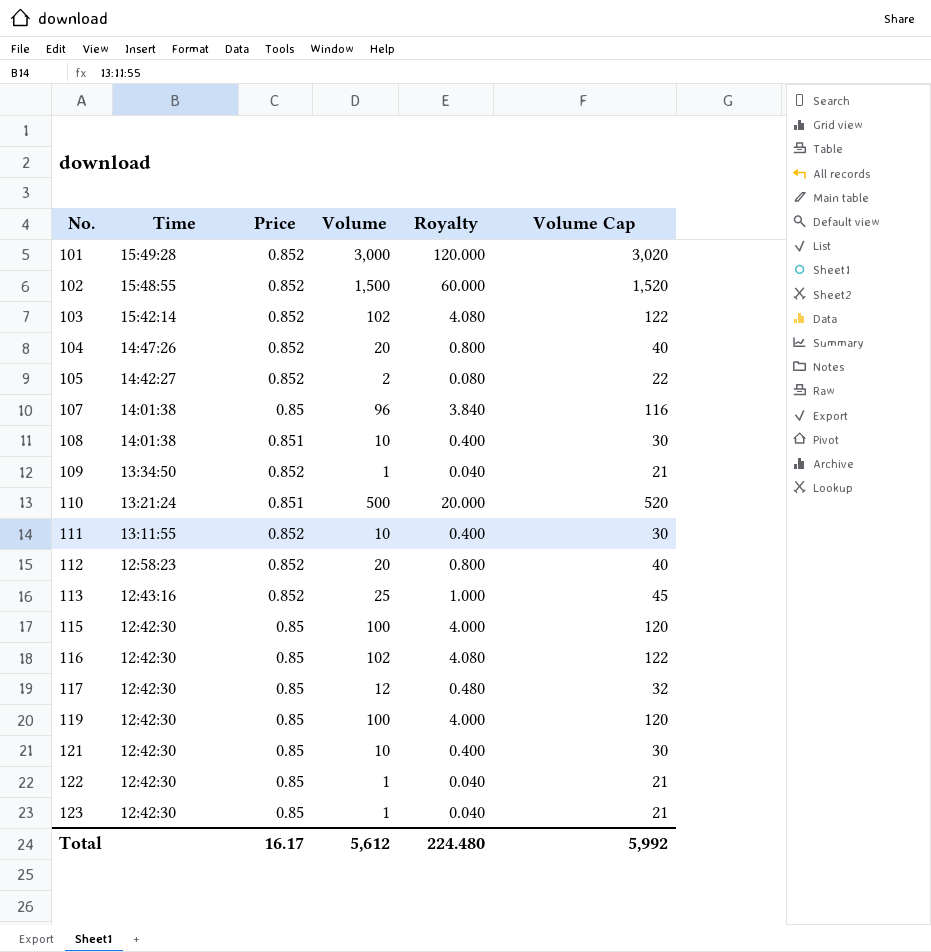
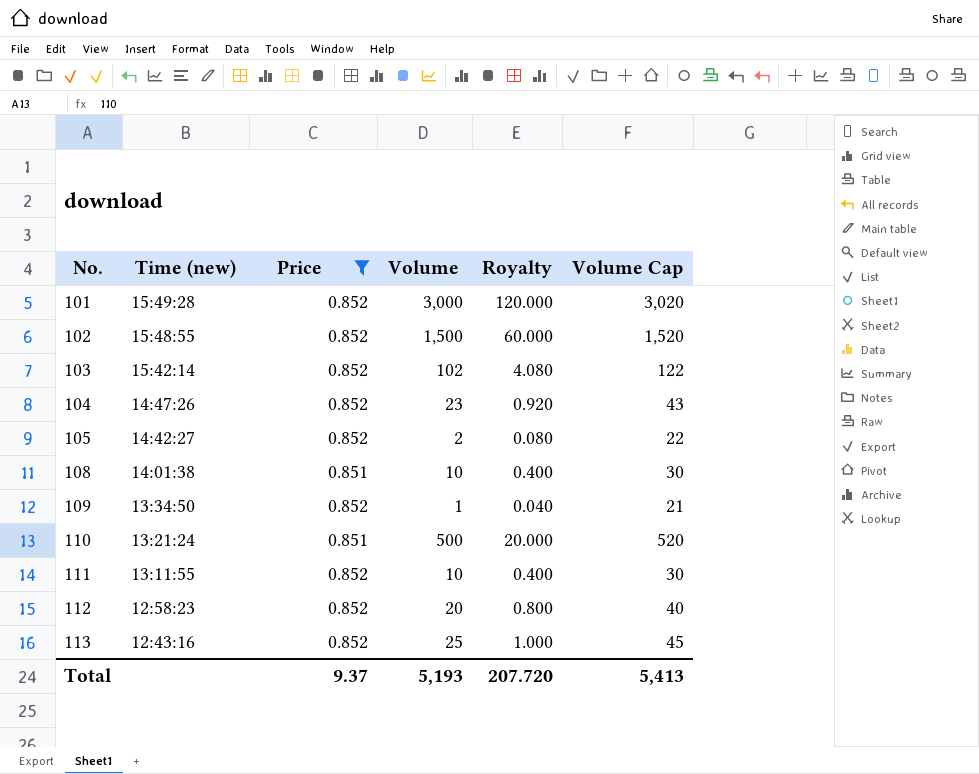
filter: none -> Price != 0.85
column name: Time -> Time (new)
104 | Volume: 20 -> 23
104 | Royalty: 0.800 -> 0.920
104 | Volume Cap: 40 -> 43
Total | Price: 16.17 -> 9.37
Total | Volume: 5,612 -> 5,193
Total | Royalty: 224.480 -> 207.720
Total | Volume Cap: 5,992 -> 5,413

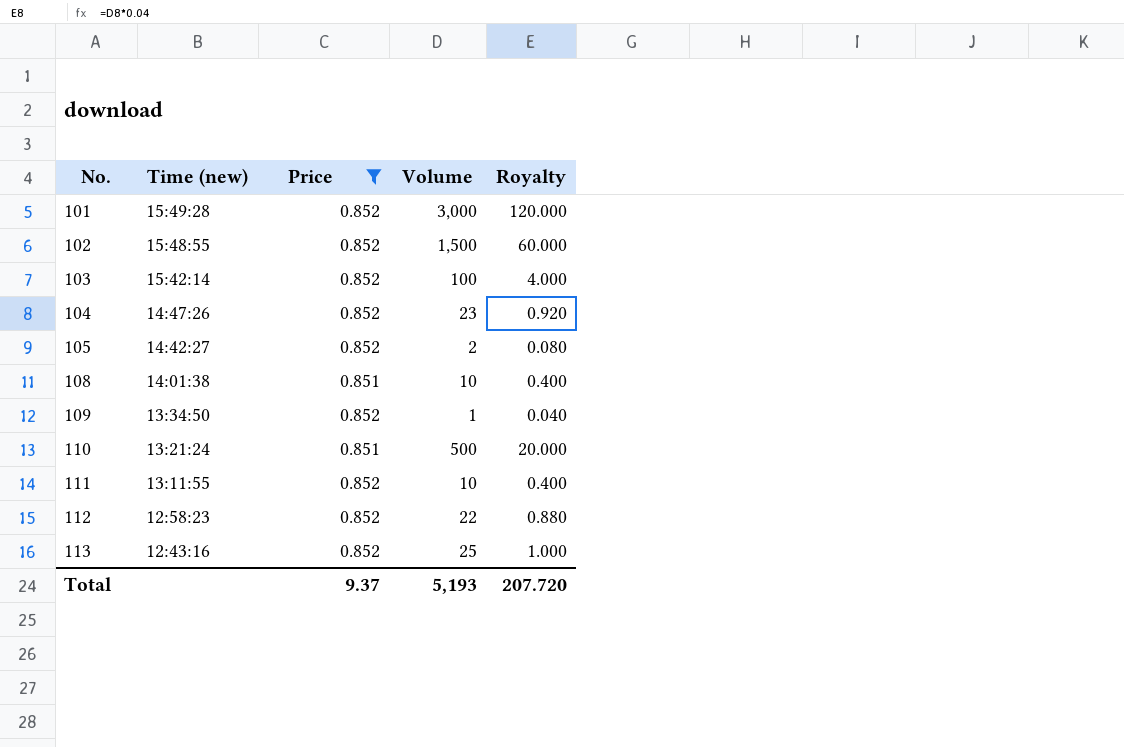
column Volume Cap | formula: [Volume] + 20 -> none
103 | Volume: 102 -> 100
103 | Royalty: 4.080 -> 4.000
112 | Volume: 20 -> 22
112 | Royalty: 0.800 -> 0.880

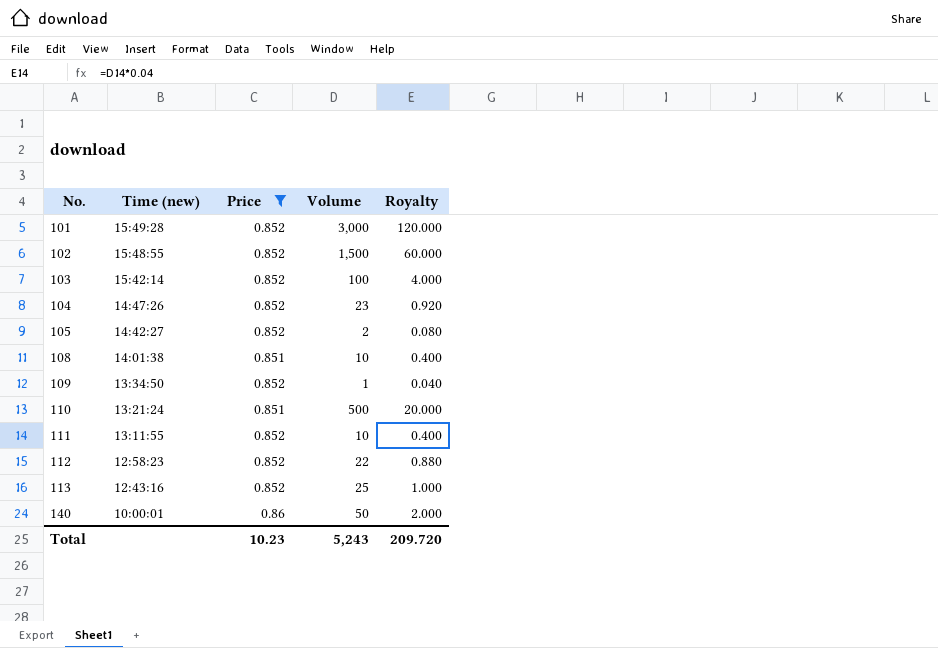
row 140: none -> 10:00:01 | 0.86 | 50 | 2.000
Total | Price: 9.37 -> 10.23
Total | Volume: 5,193 -> 5,243
Total | Royalty: 207.720 -> 209.720

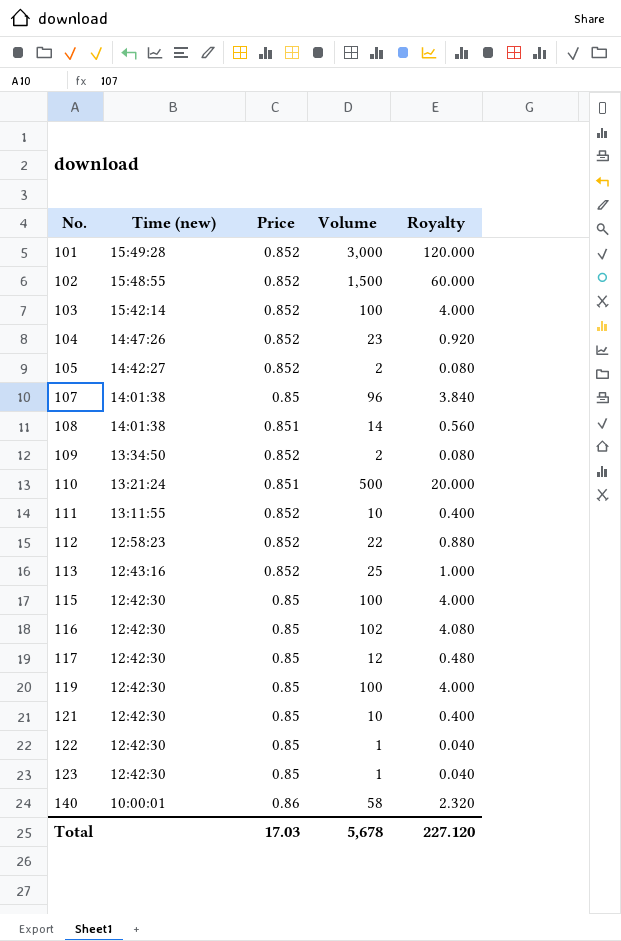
filter: Price != 0.85 -> none
108 | Volume: 10 -> 14
108 | Royalty: 0.400 -> 0.560
109 | Volume: 1 -> 2
109 | Royalty: 0.040 -> 0.080
140 | Volume: 50 -> 58
140 | Royalty: 2.000 -> 2.320
Total | Price: 10.23 -> 17.03
Total | Volume: 5,243 -> 5,678
Total | Royalty: 209.720 -> 227.120

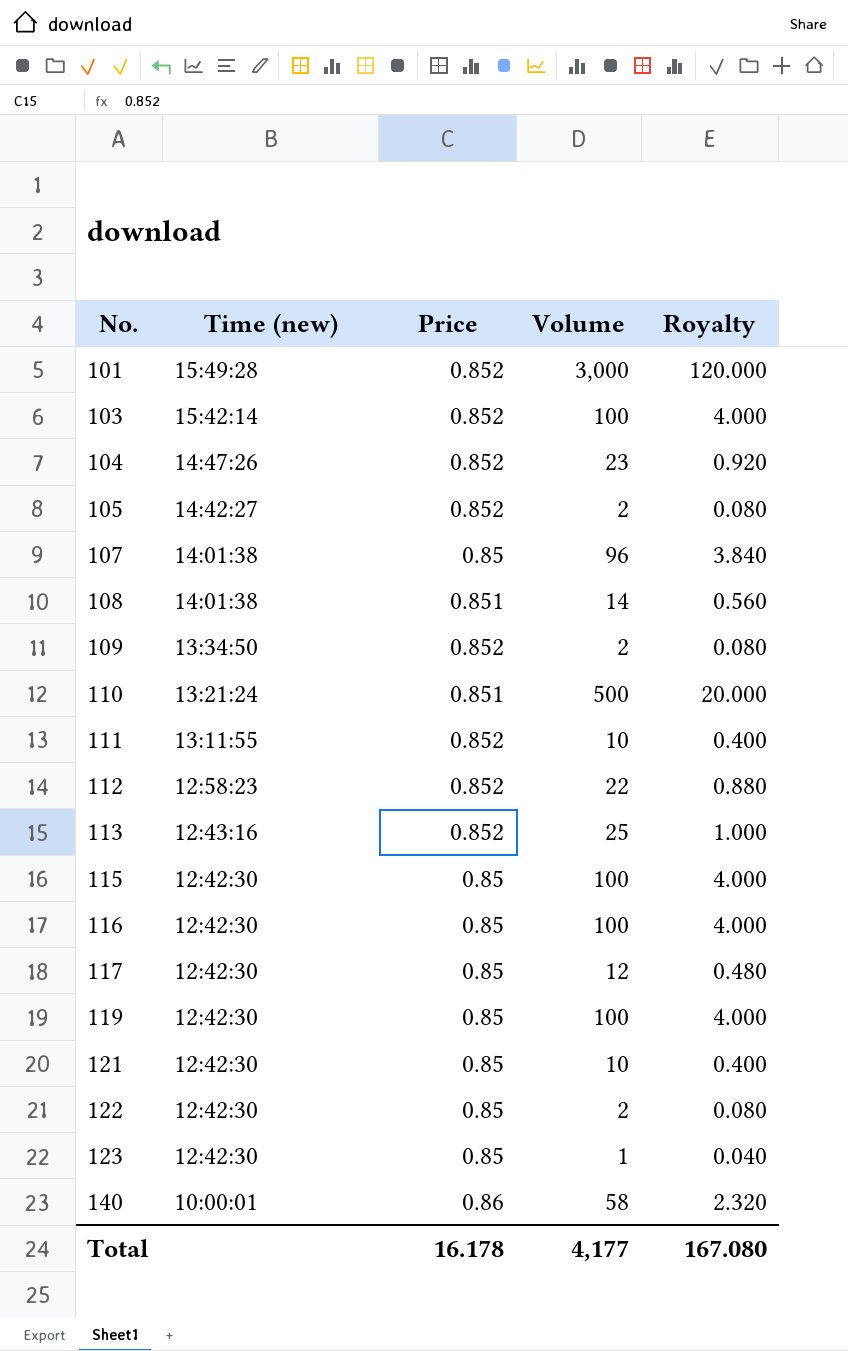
row 102: 15:48:55 | 0.852 | 1,500 | 60.000 -> none
116 | Volume: 102 -> 100
116 | Royalty: 4.080 -> 4.000
122 | Volume: 1 -> 2
122 | Royalty: 0.040 -> 0.080
Total | Price: 17.03 -> 16.178
Total | Volume: 5,678 -> 4,177
Total | Royalty: 227.120 -> 167.080

